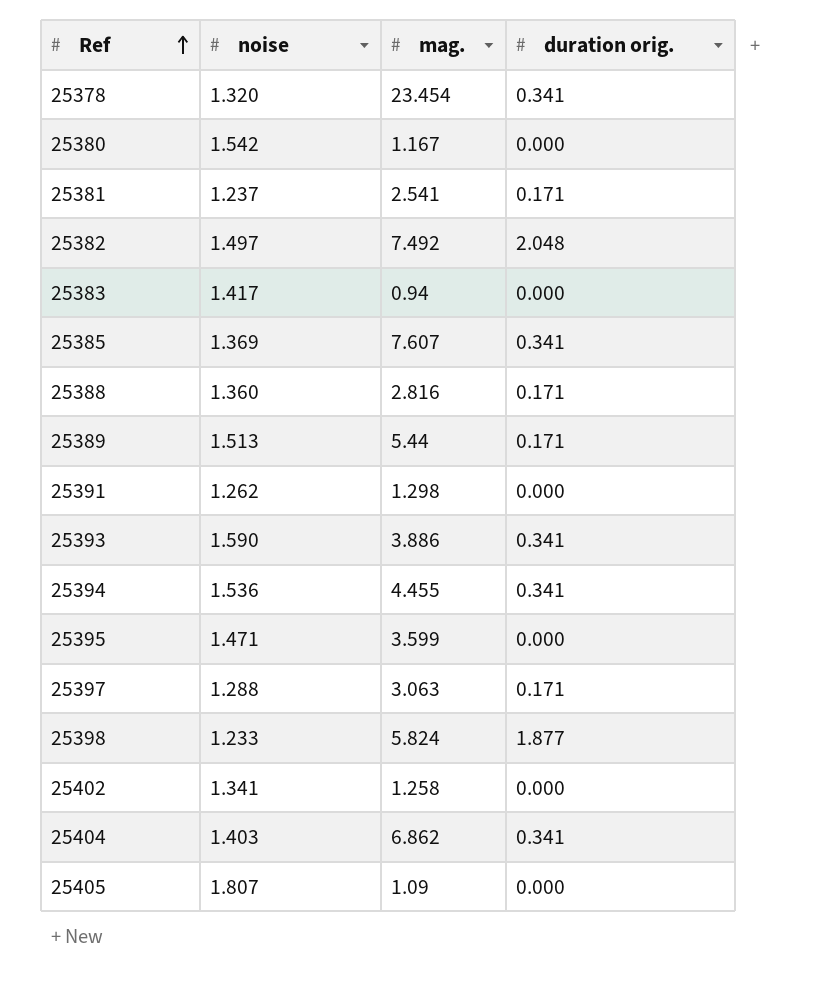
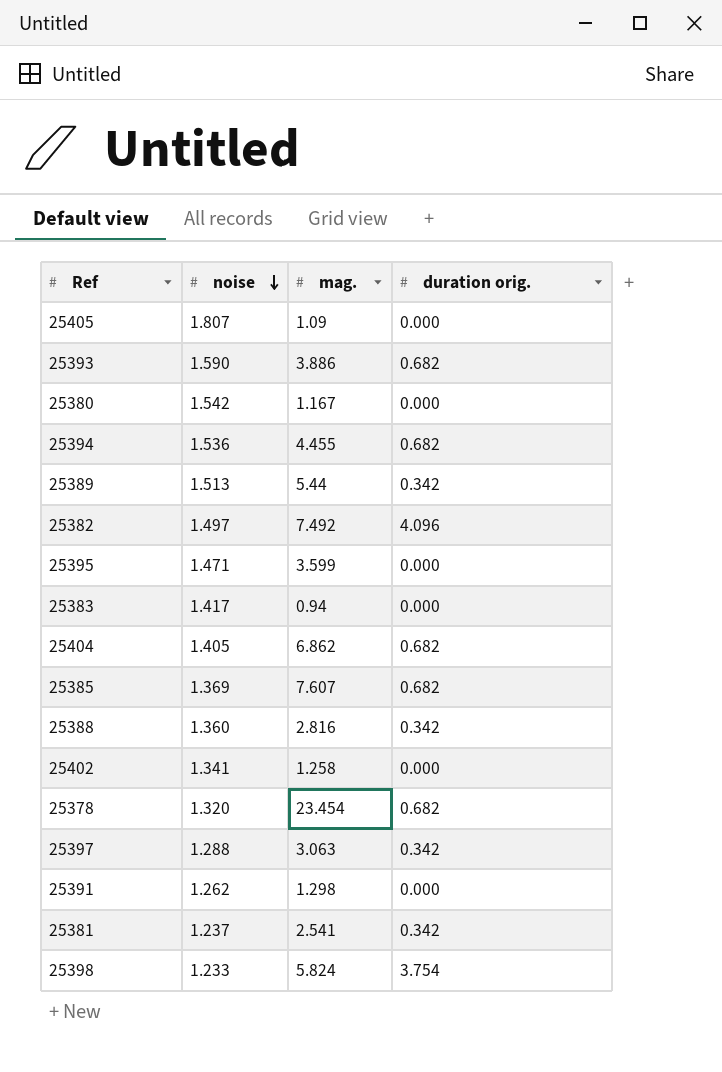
row order: Ref ascending -> noise descending
25393 | duration orig.: 0.341 -> 0.682
25394 | duration orig.: 0.341 -> 0.682
25389 | duration orig.: 0.171 -> 0.342
25382 | duration orig.: 2.048 -> 4.096
25404 | noise: 1.403 -> 1.405
25404 | duration orig.: 0.341 -> 0.682
25385 | duration orig.: 0.341 -> 0.682
25388 | duration orig.: 0.171 -> 0.342
25378 | duration orig.: 0.341 -> 0.682
25397 | duration orig.: 0.171 -> 0.342
25381 | duration orig.: 0.171 -> 0.342
25398 | duration orig.: 1.877 -> 3.754

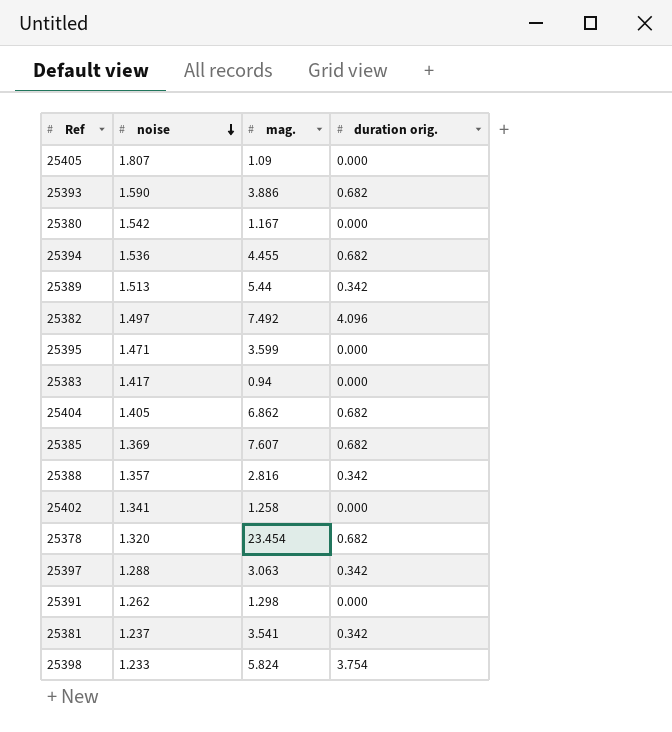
25388 | noise: 1.360 -> 1.357
25381 | mag.: 2.541 -> 3.541

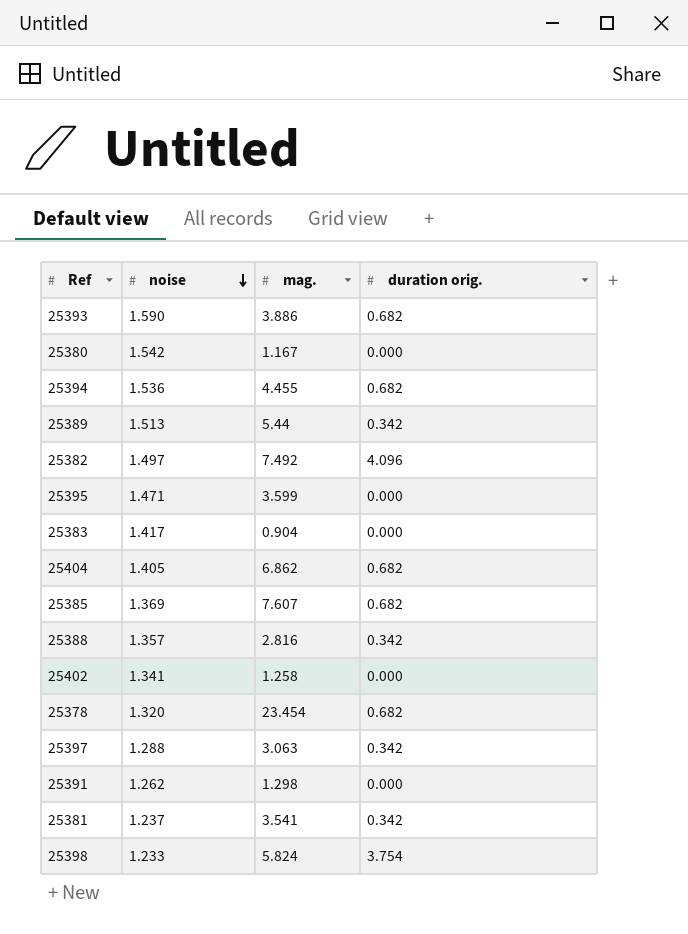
row 25405: 1.807 | 1.09 | 0.000 -> none
25383 | mag.: 0.94 -> 0.904

